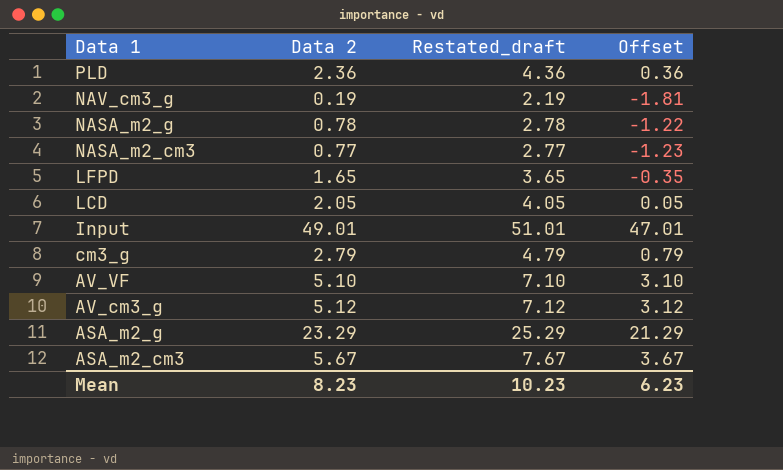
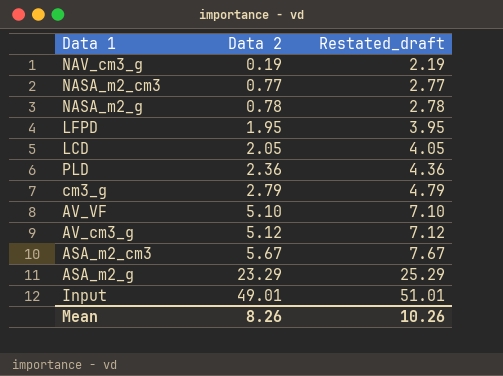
row order: Data 1 descending -> Data 2 ascending
column Offset | formula: [Data 2] - 2 -> none
LFPD | Data 2: 1.65 -> 1.95
LFPD | Restated_draft: 3.65 -> 3.95
Mean | Data 2: 8.23 -> 8.26
Mean | Restated_draft: 10.23 -> 10.26

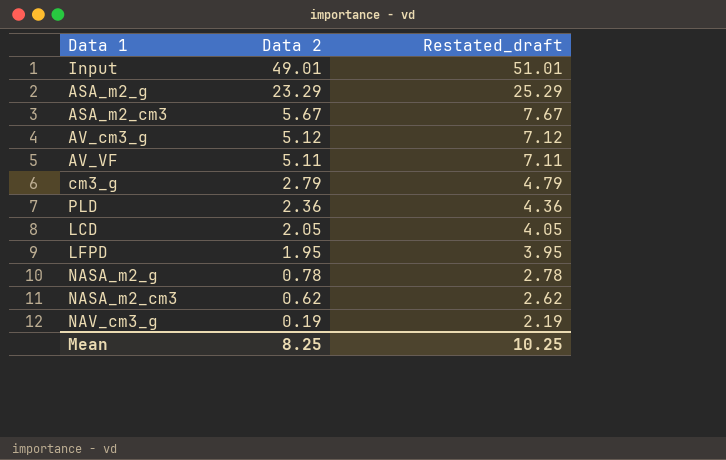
row order: Data 2 ascending -> Data 2 descending
AV_VF | Data 2: 5.10 -> 5.11
AV_VF | Restated_draft: 7.10 -> 7.11
NASA_m2_cm3 | Data 2: 0.77 -> 0.62
NASA_m2_cm3 | Restated_draft: 2.77 -> 2.62
Mean | Data 2: 8.26 -> 8.25
Mean | Restated_draft: 10.26 -> 10.25

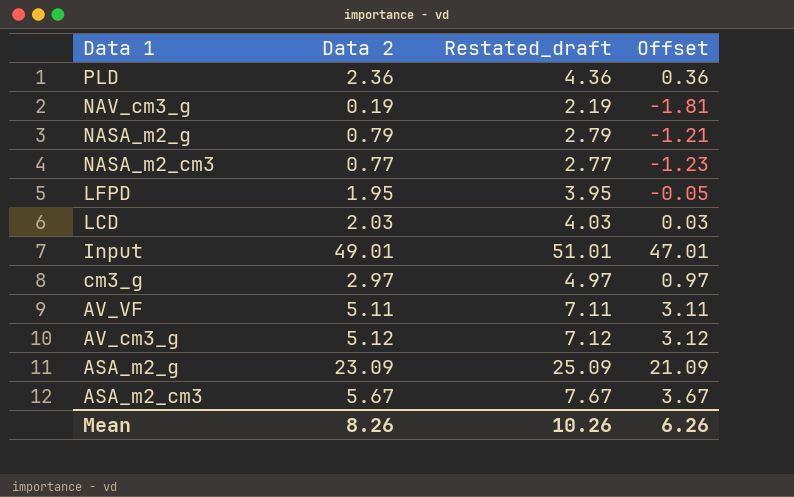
row order: Data 2 descending -> Data 1 descending
column Offset | formula: none -> [Data 2] - 2
NASA_m2_g | Data 2: 0.78 -> 0.79
NASA_m2_g | Restated_draft: 2.78 -> 2.79
NASA_m2_cm3 | Data 2: 0.62 -> 0.77
NASA_m2_cm3 | Restated_draft: 2.62 -> 2.77
LCD | Data 2: 2.05 -> 2.03
LCD | Restated_draft: 4.05 -> 4.03
cm3_g | Data 2: 2.79 -> 2.97
cm3_g | Restated_draft: 4.79 -> 4.97
ASA_m2_g | Data 2: 23.29 -> 23.09
ASA_m2_g | Restated_draft: 25.29 -> 25.09
Mean | Data 2: 8.25 -> 8.26
Mean | Restated_draft: 10.25 -> 10.26

